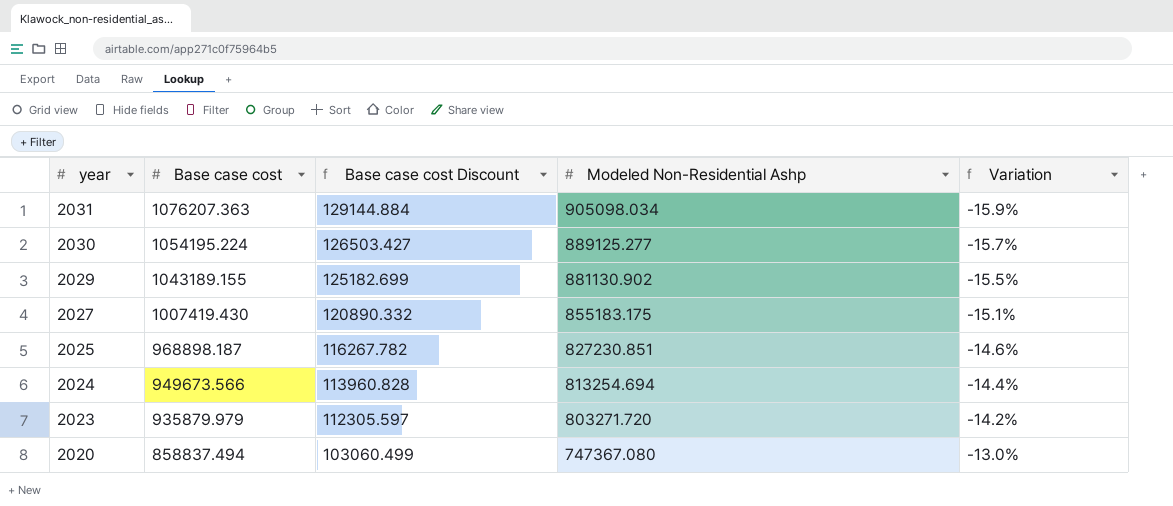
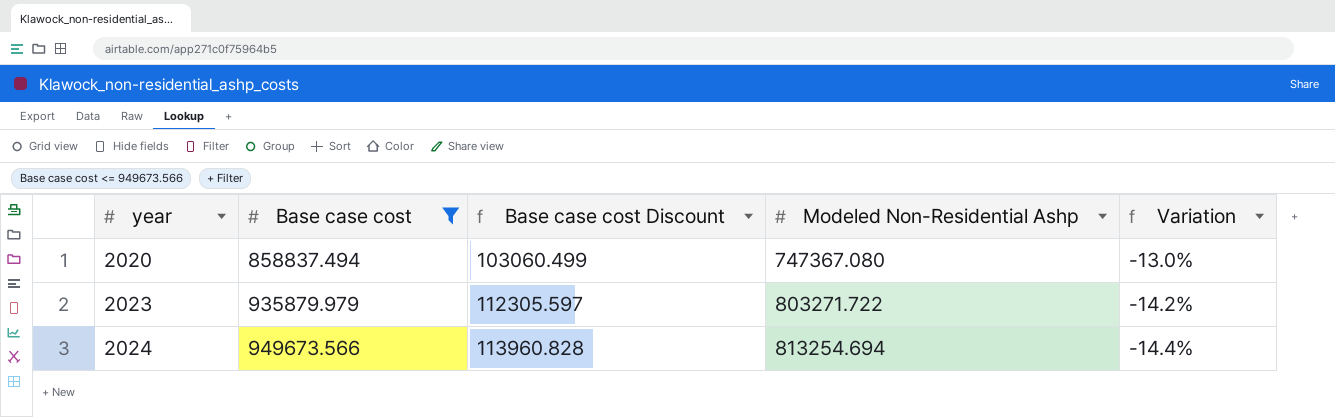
filter: none -> Base case cost <= 949673.566
row order: year descending -> year ascending
2023 | Modeled Non-Residential Ashp: 803271.720 -> 803271.722

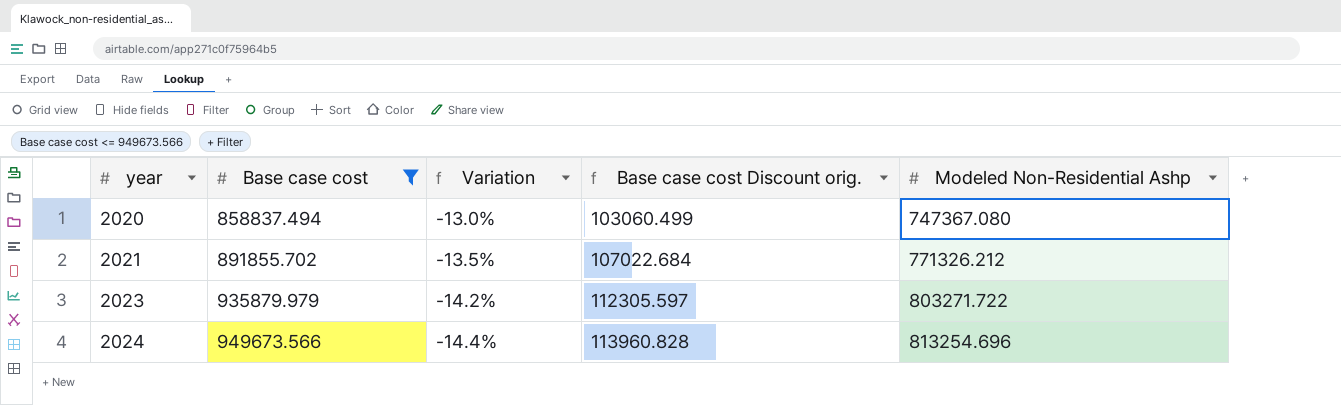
column Variation | position: 5 -> 3
column name: Base case cost Discount -> Base case cost Discount orig.
row 2021: none -> 891855.702 | -13.5% | 107022.684 | 771326.212
2024 | Modeled Non-Residential Ashp: 813254.694 -> 813254.696

